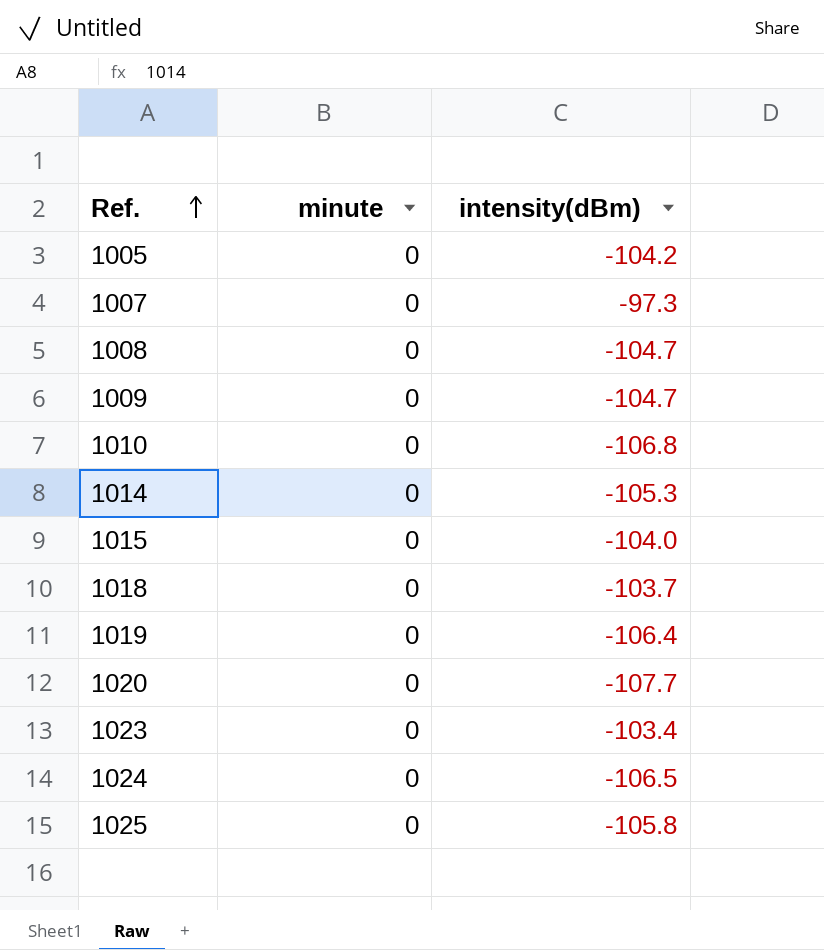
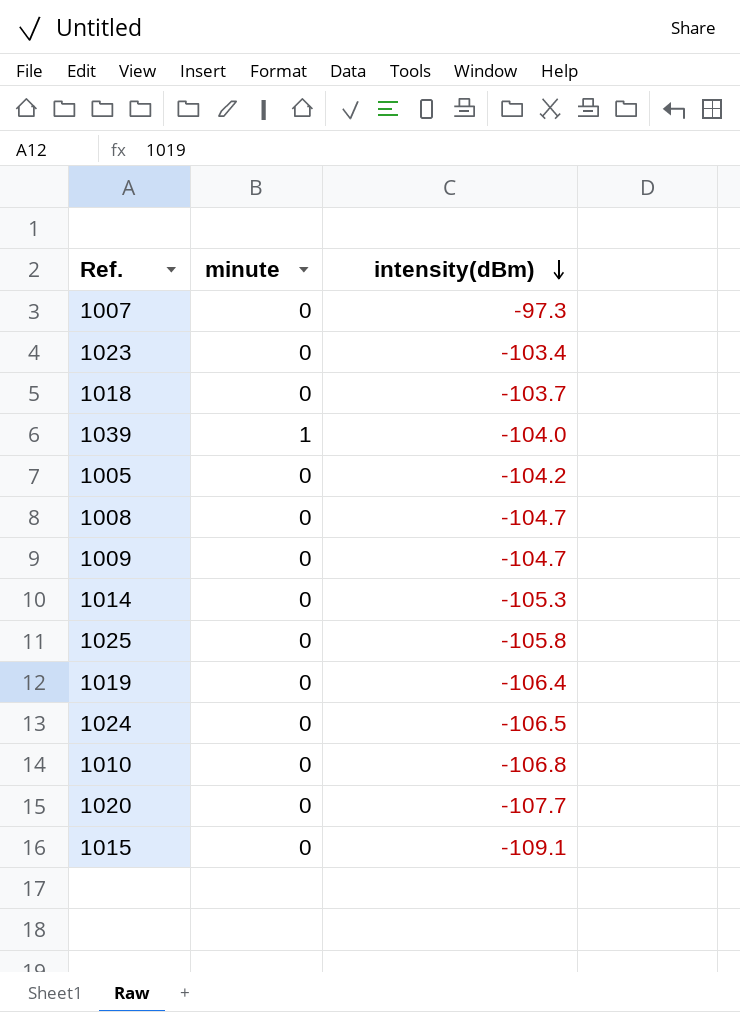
row order: Ref. ascending -> intensity(dBm) descending
row 1039: none -> 1 | -104.0
1015 | intensity(dBm): -104.0 -> -109.1

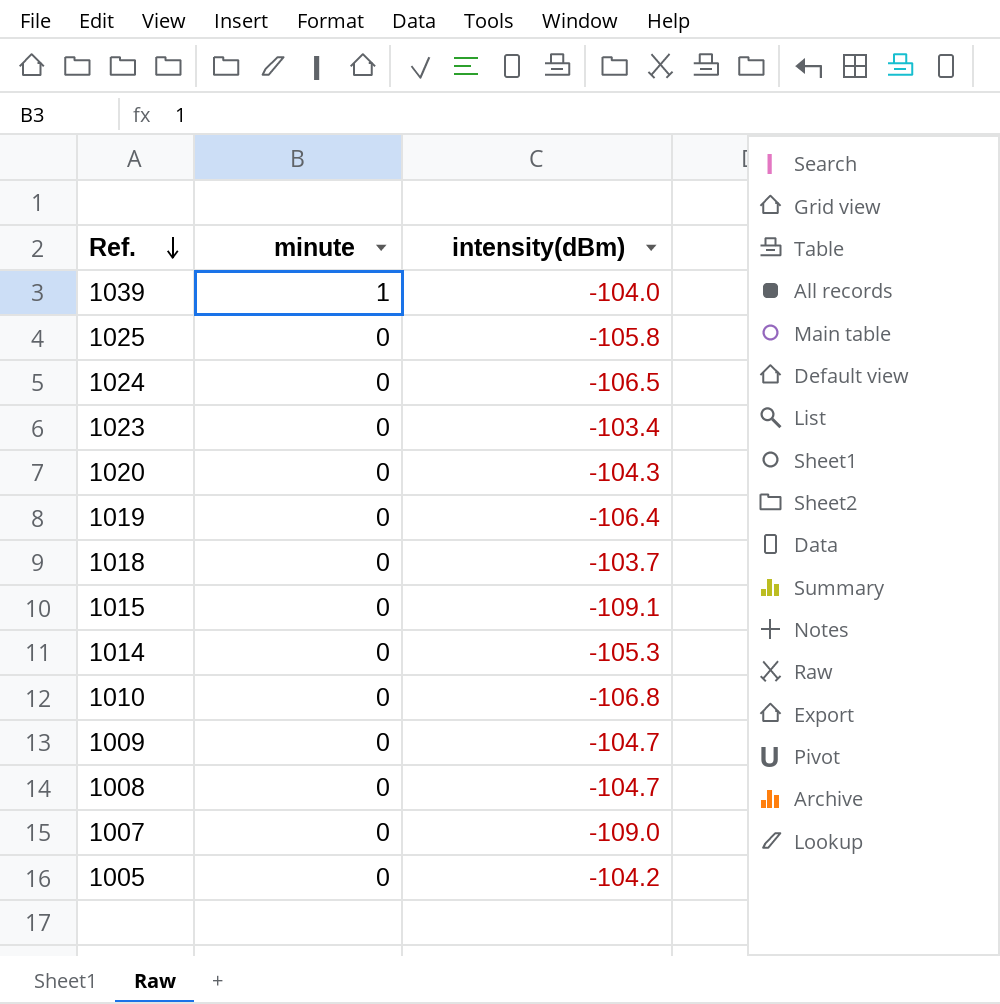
row order: intensity(dBm) descending -> Ref. descending
1020 | intensity(dBm): -107.7 -> -104.3
1007 | intensity(dBm): -97.3 -> -109.0

